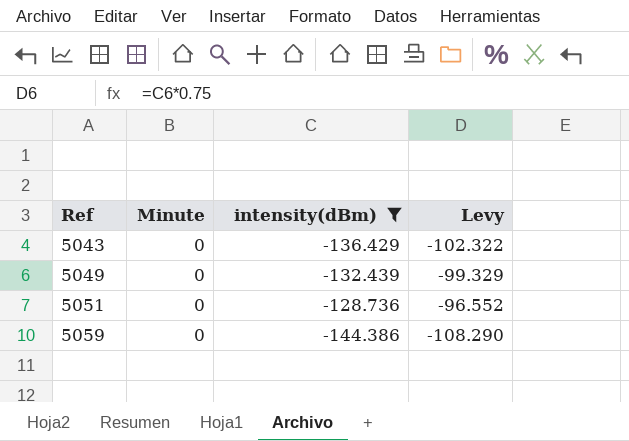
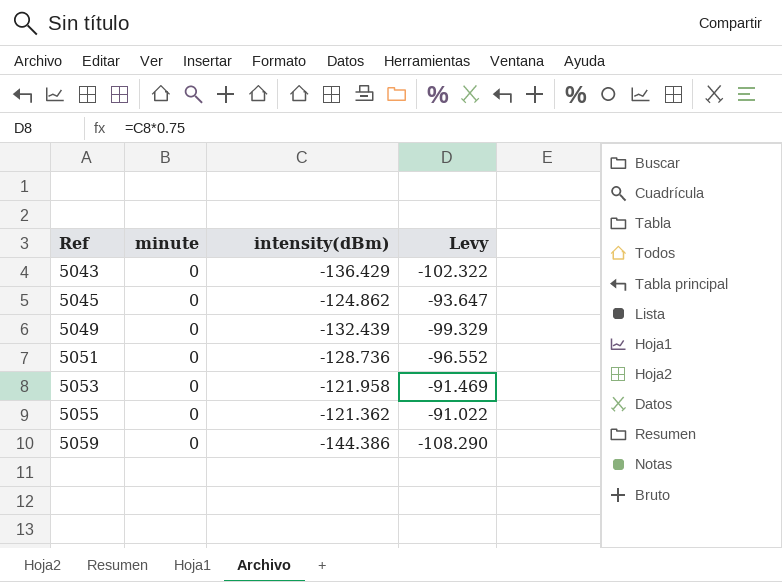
filter: intensity(dBm) <= -128.736 -> none
column name: Minute -> minute

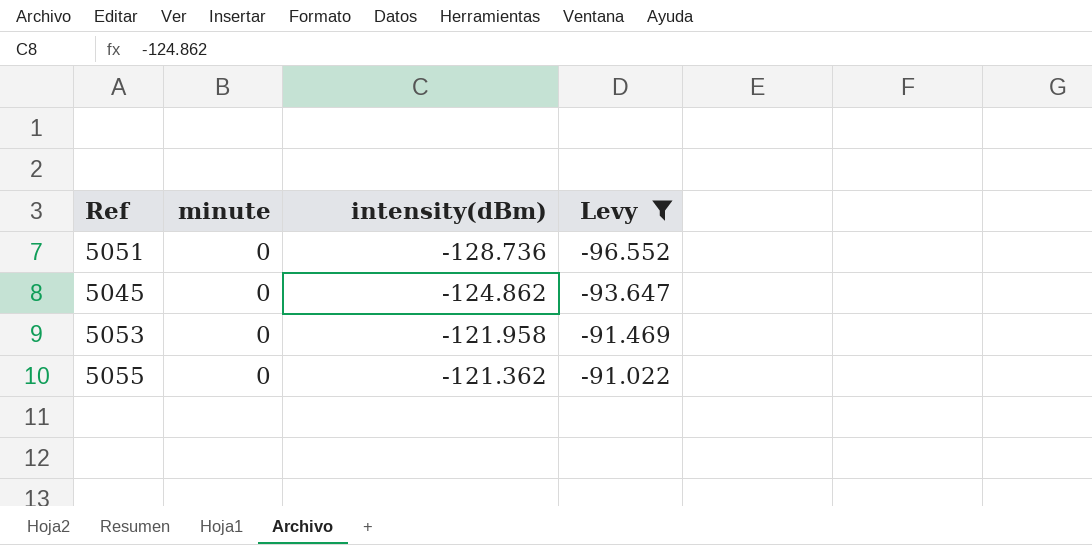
filter: none -> Levy >= -96.552
row order: Ref ascending -> intensity(dBm) ascending

